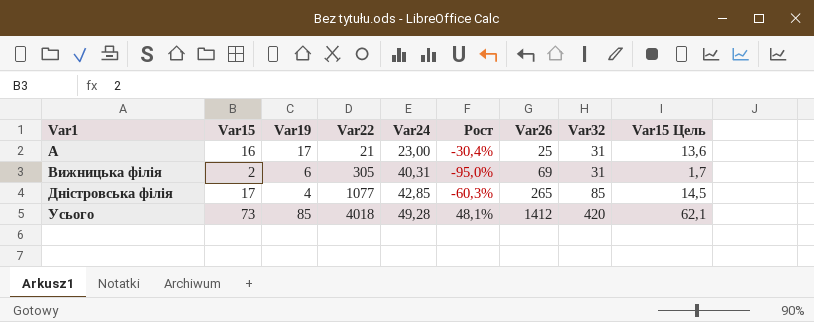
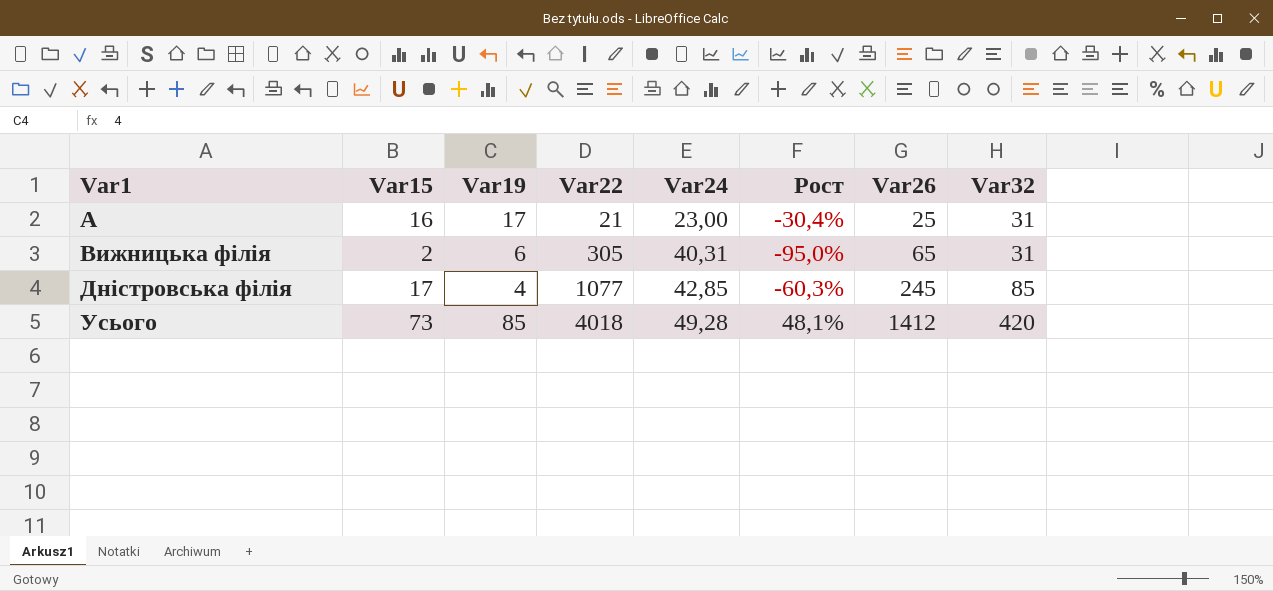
column Var15 Цель | formula: [Var15] * 0,85 -> none
Вижницька філія | Var26: 69 -> 65
Дністровська філія | Var26: 265 -> 245

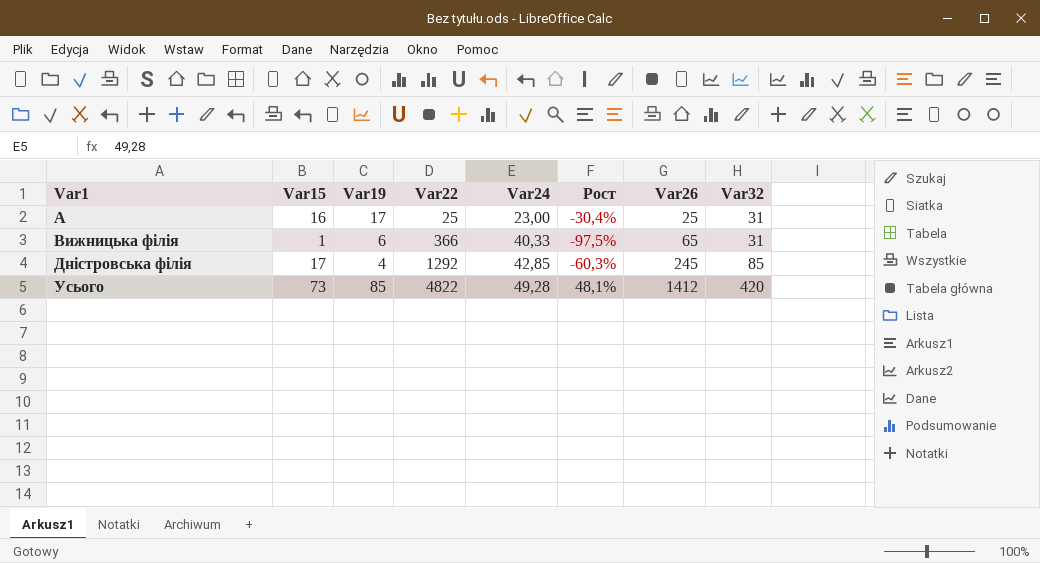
А | Var22: 21 -> 25
Вижницька філія | Var15: 2 -> 1
Вижницька філія | Var22: 305 -> 366
Вижницька філія | Var24: 40,31 -> 40,33
Вижницька філія | Рост: -95,0% -> -97,5%
Дністровська філія | Var22: 1077 -> 1292
Усього | Var22: 4018 -> 4822

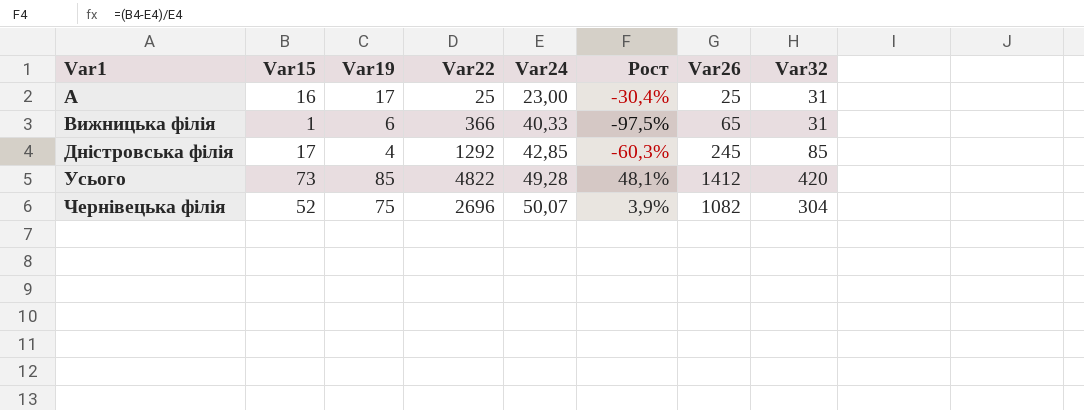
row Чернівецька філія: none -> 52 | 75 | 2696 | 50,07 | 3,9% | 1082 | 304

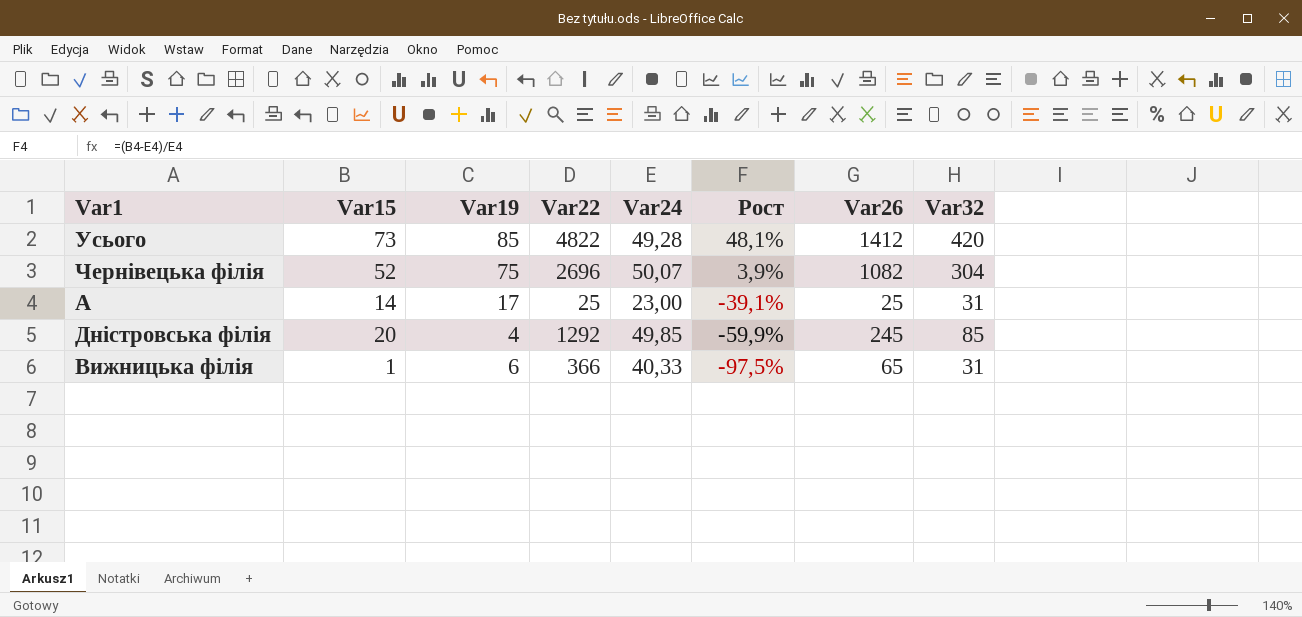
row order: Var1 ascending -> Рост descending
А | Var15: 16 -> 14
А | Рост: -30,4% -> -39,1%
Дністровська філія | Var15: 17 -> 20
Дністровська філія | Var24: 42,85 -> 49,85
Дністровська філія | Рост: -60,3% -> -59,9%

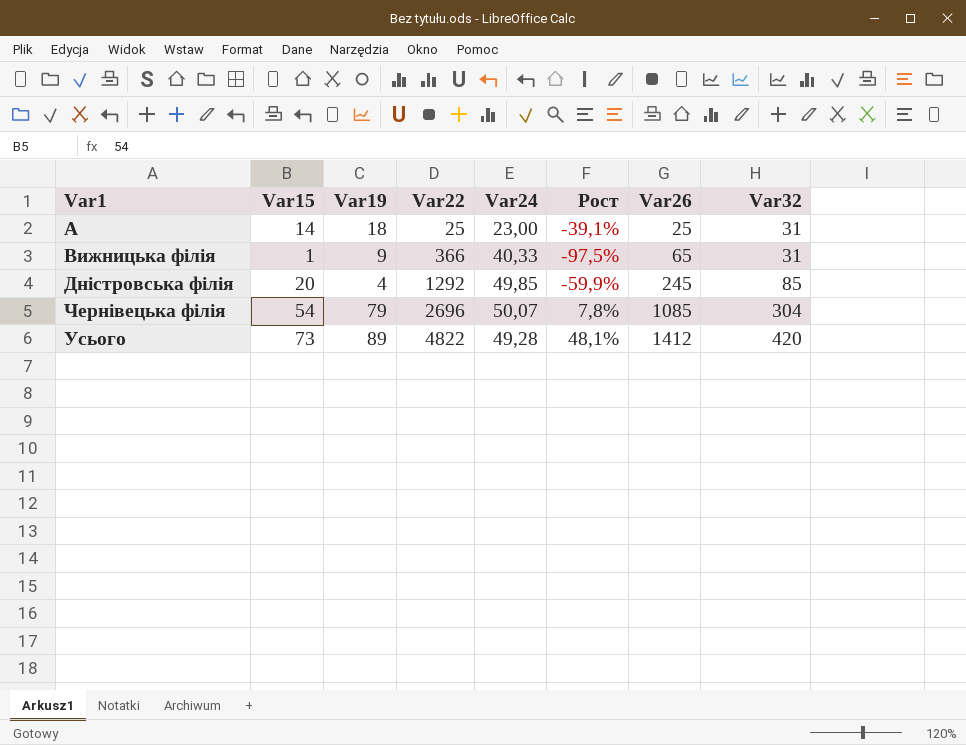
row order: Рост descending -> Var22 ascending
А | Var19: 17 -> 18
Вижницька філія | Var19: 6 -> 9
Чернівецька філія | Var15: 52 -> 54
Чернівецька філія | Var19: 75 -> 79
Чернівецька філія | Рост: 3,9% -> 7,8%
Чернівецька філія | Var26: 1082 -> 1085
Усього | Var19: 85 -> 89

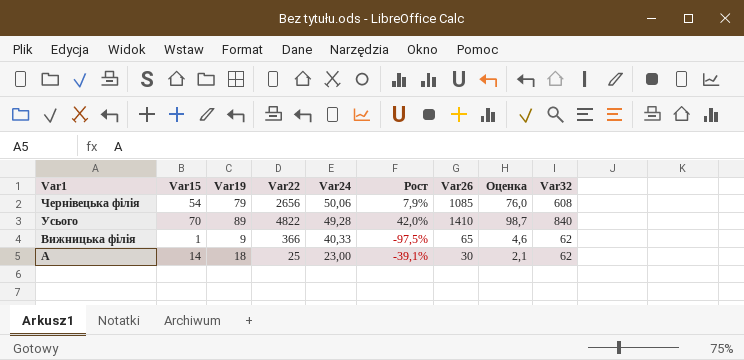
row order: Var22 ascending -> Var1 descending
column Оценка | formula: none -> [Var26] * 0,07
row Дністровська філія: 20 | 4 | 1292 | 49,85 | -59,9% | 245 | 85 -> none
Чернівецька філія | Var22: 2696 -> 2656
Чернівецька філія | Var24: 50,07 -> 50,06
Чернівецька філія | Рост: 7,8% -> 7,9%
Чернівецька філія | Var32: 304 -> 608
Усього | Var15: 73 -> 70
Усього | Рост: 48,1% -> 42,0%
Усього | Var26: 1412 -> 1410
Усього | Var32: 420 -> 840
Вижницька філія | Var32: 31 -> 62
А | Var26: 25 -> 30
А | Var32: 31 -> 62

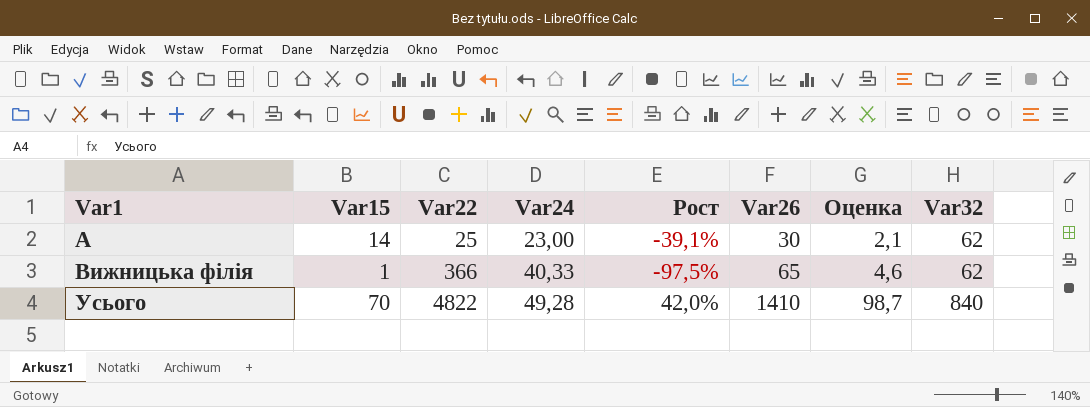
row order: Var1 descending -> Var1 ascending
column Var19 | position: 3 -> none
row Чернівецька філія: 54 | 79 | 2656 | 50,06 | 7,9% | 1085 | 76,0 | 608 -> none

